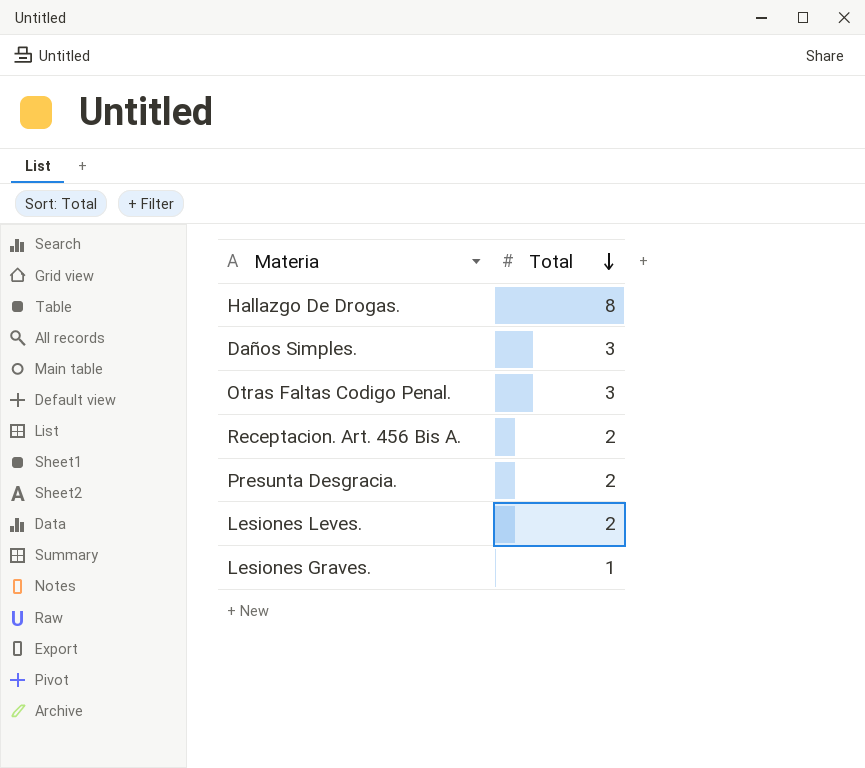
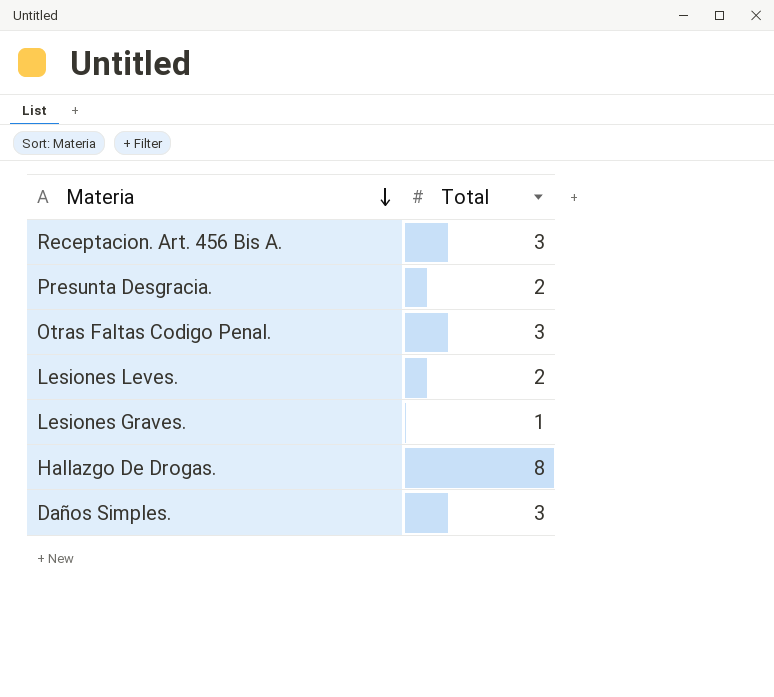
row order: Total descending -> Materia descending
Receptacion. Art. 456 Bis A. | Total: 2 -> 3

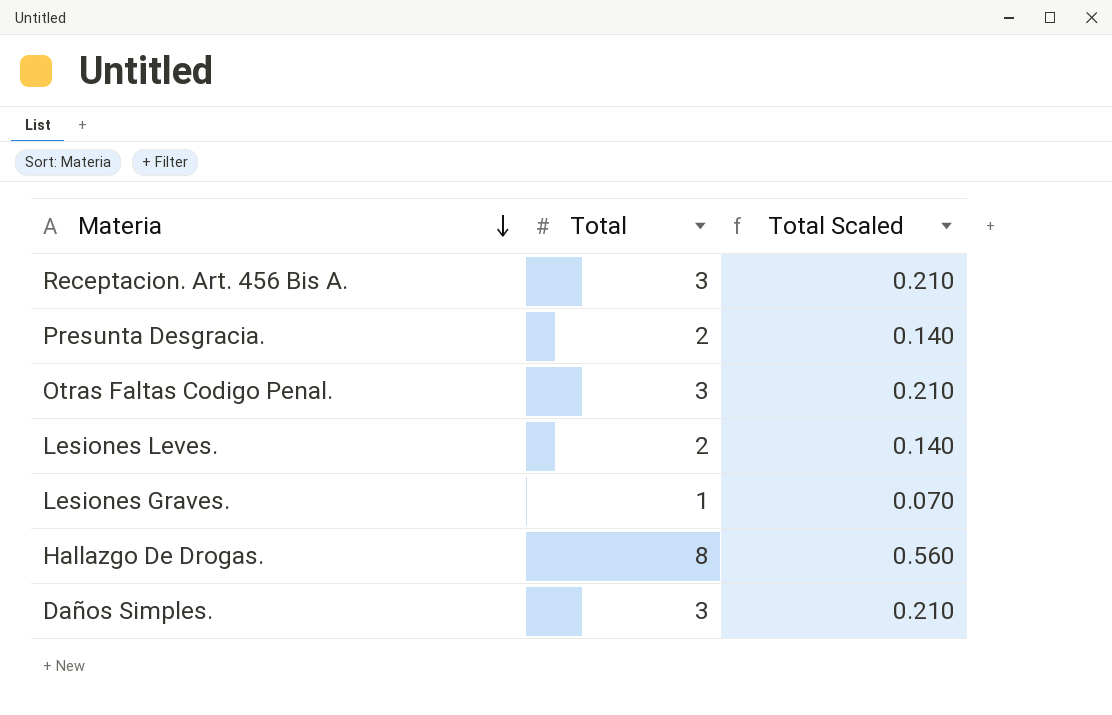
column Total Scaled | formula: none -> [Total] * 0.07

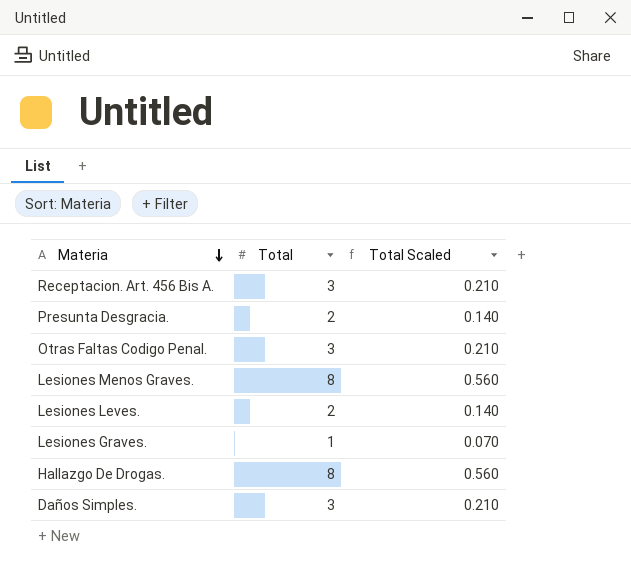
row Lesiones Menos Graves.: none -> 8 | 0.560

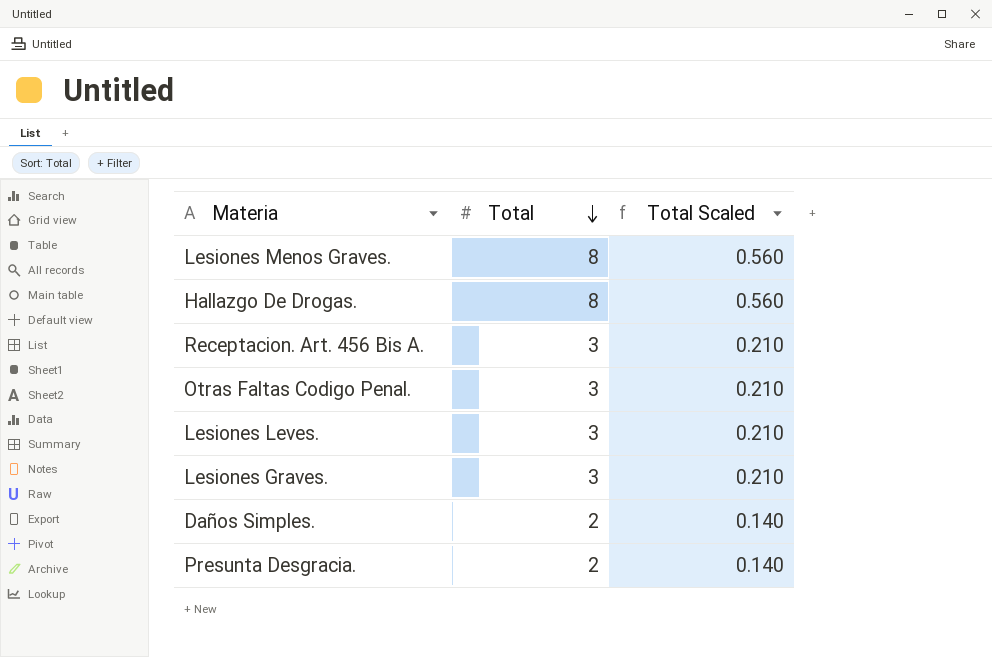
row order: Materia descending -> Total descending
Lesiones Leves. | Total: 2 -> 3
Lesiones Leves. | Total Scaled: 0.140 -> 0.210
Lesiones Graves. | Total: 1 -> 3
Lesiones Graves. | Total Scaled: 0.070 -> 0.210
Daños Simples. | Total: 3 -> 2
Daños Simples. | Total Scaled: 0.210 -> 0.140

